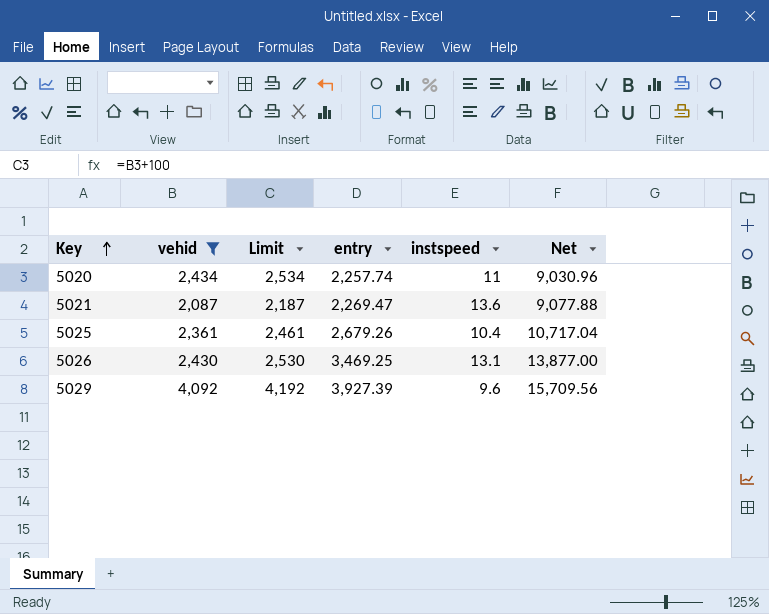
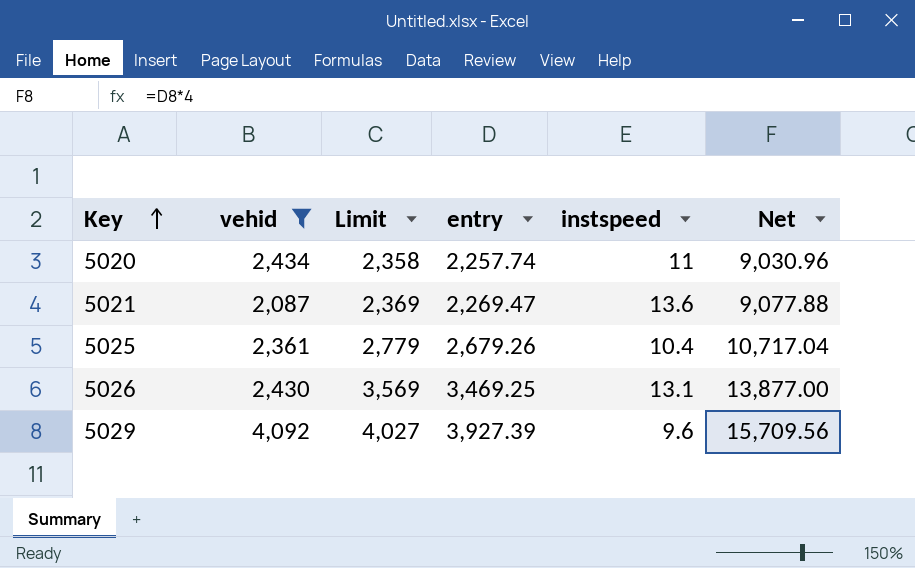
column Limit | formula: [vehid] + 100 -> [entry] + 100

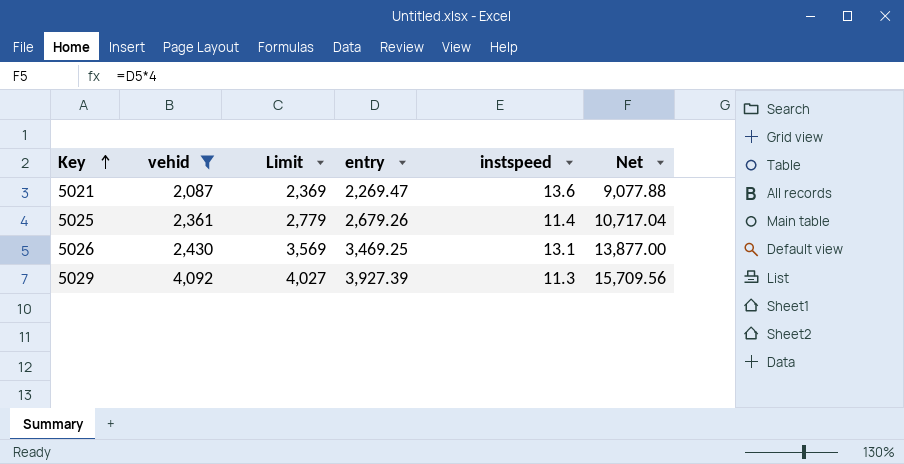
row 5020: 2,434 | 2,358 | 2,257.74 | 11 | 9,030.96 -> none
5025 | instspeed: 10.4 -> 11.4
5029 | instspeed: 9.6 -> 11.3

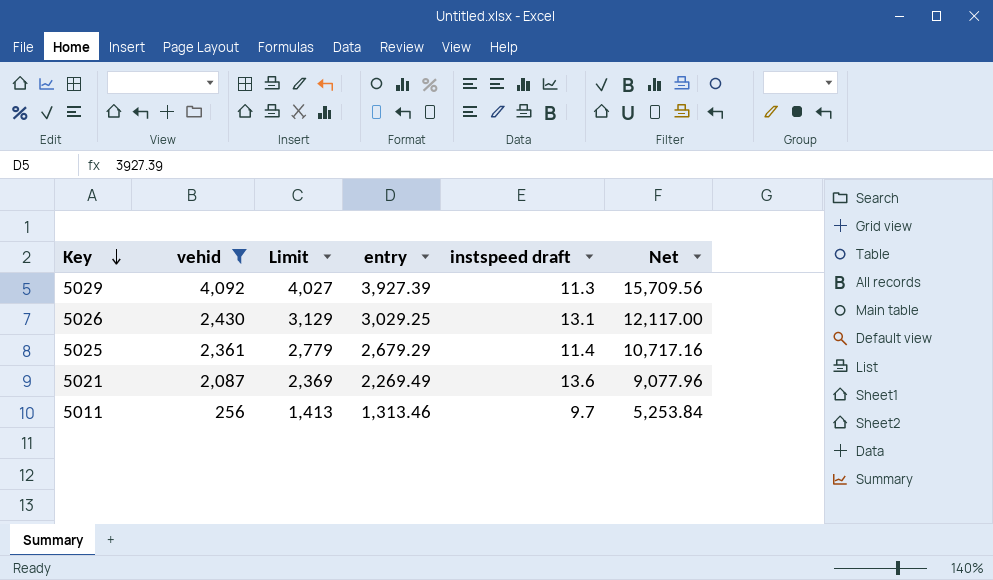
row order: Key ascending -> Key descending
column name: instspeed -> instspeed draft
5026 | Limit: 3,569 -> 3,129
5026 | entry: 3,469.25 -> 3,029.25
5026 | Net: 13,877.00 -> 12,117.00
5025 | entry: 2,679.26 -> 2,679.29
5025 | Net: 10,717.04 -> 10,717.16
5021 | entry: 2,269.47 -> 2,269.49
5021 | Net: 9,077.88 -> 9,077.96
row 5011: none -> 256 | 1,413 | 1,313.46 | 9.7 | 5,253.84

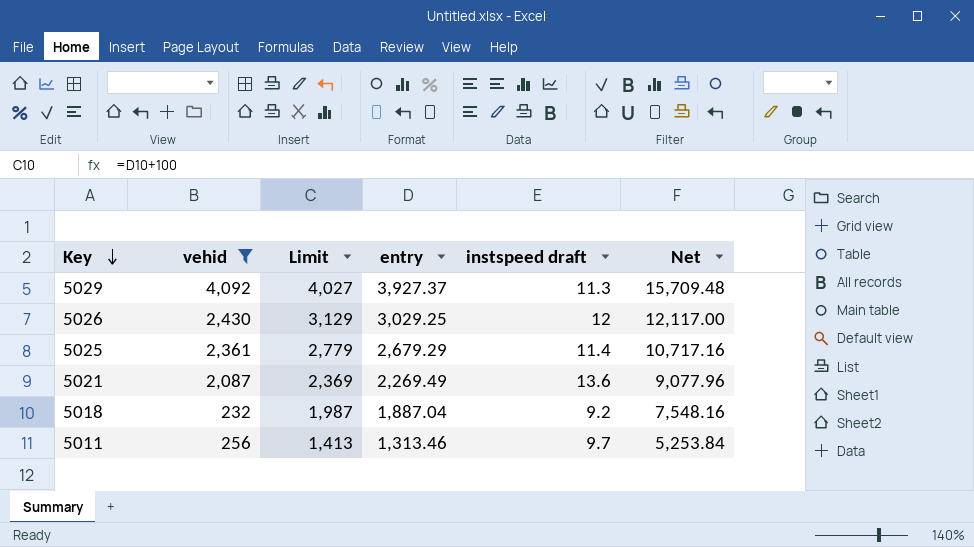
5029 | entry: 3,927.39 -> 3,927.37
5029 | Net: 15,709.56 -> 15,709.48
5026 | instspeed draft: 13.1 -> 12
row 5018: none -> 232 | 1,987 | 1,887.04 | 9.2 | 7,548.16

